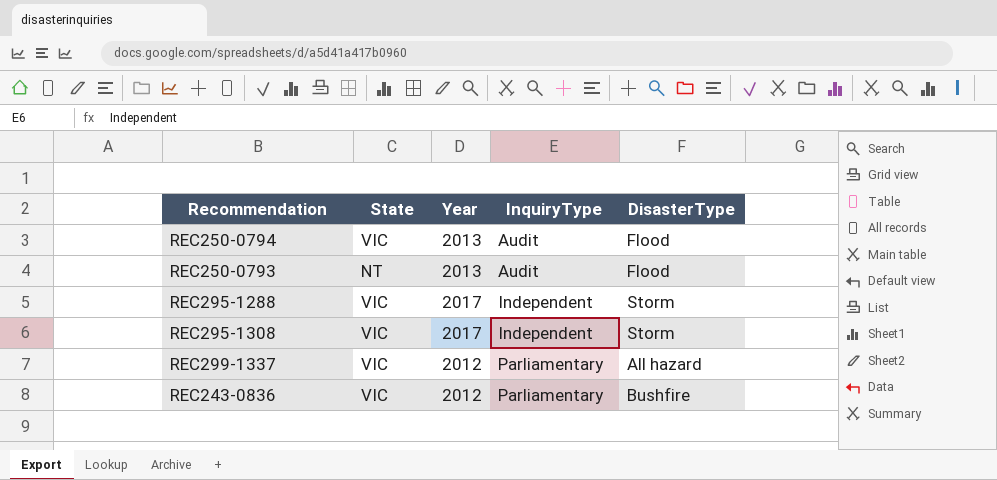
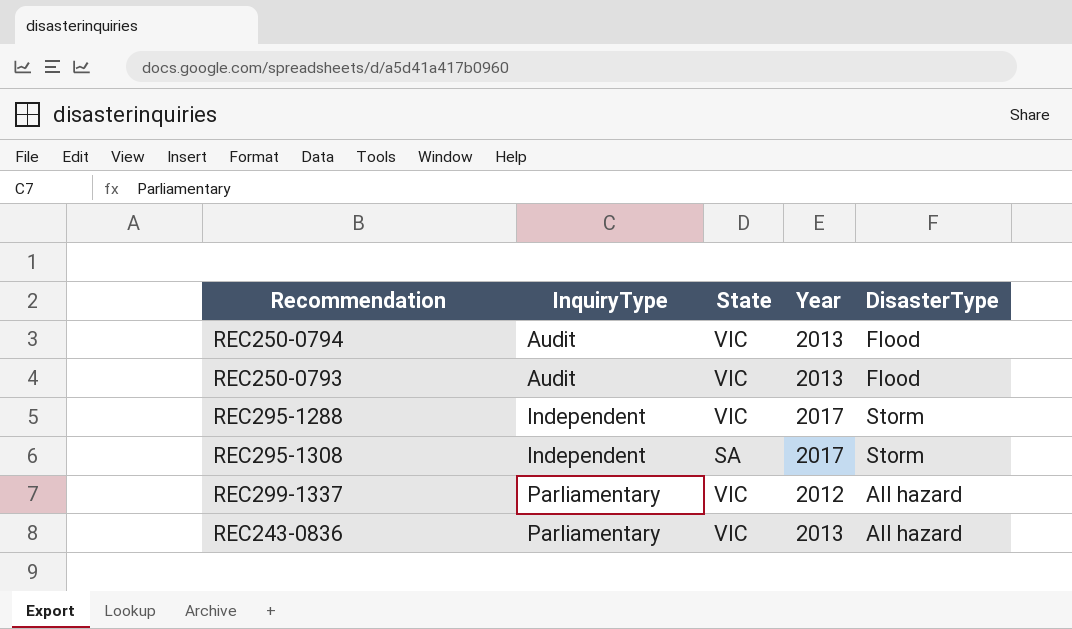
column InquiryType | position: 4 -> 2
REC250-0793 | State: NT -> VIC
REC295-1308 | State: VIC -> SA
REC243-0836 | Year: 2012 -> 2013
REC243-0836 | DisasterType: Bushfire -> All hazard

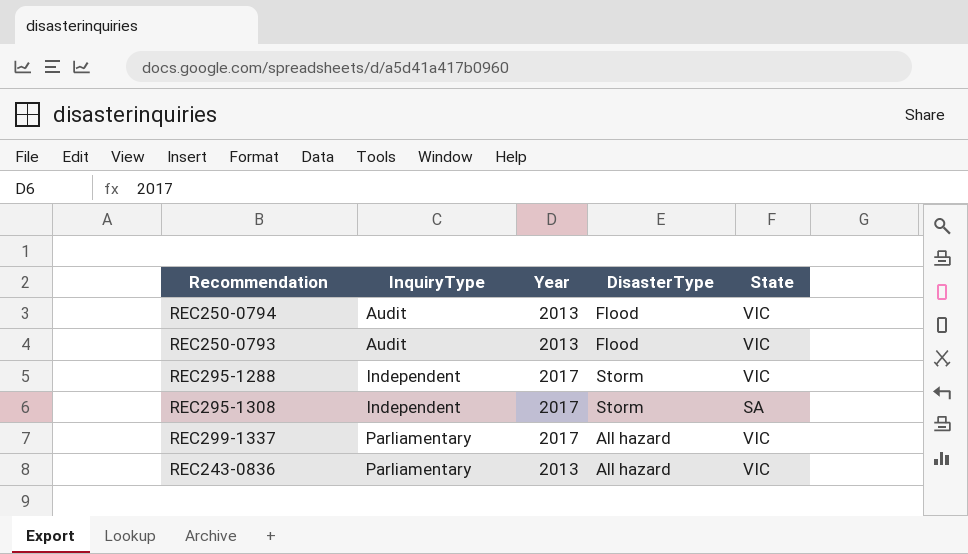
column State | position: 3 -> 5
REC299-1337 | Year: 2012 -> 2017

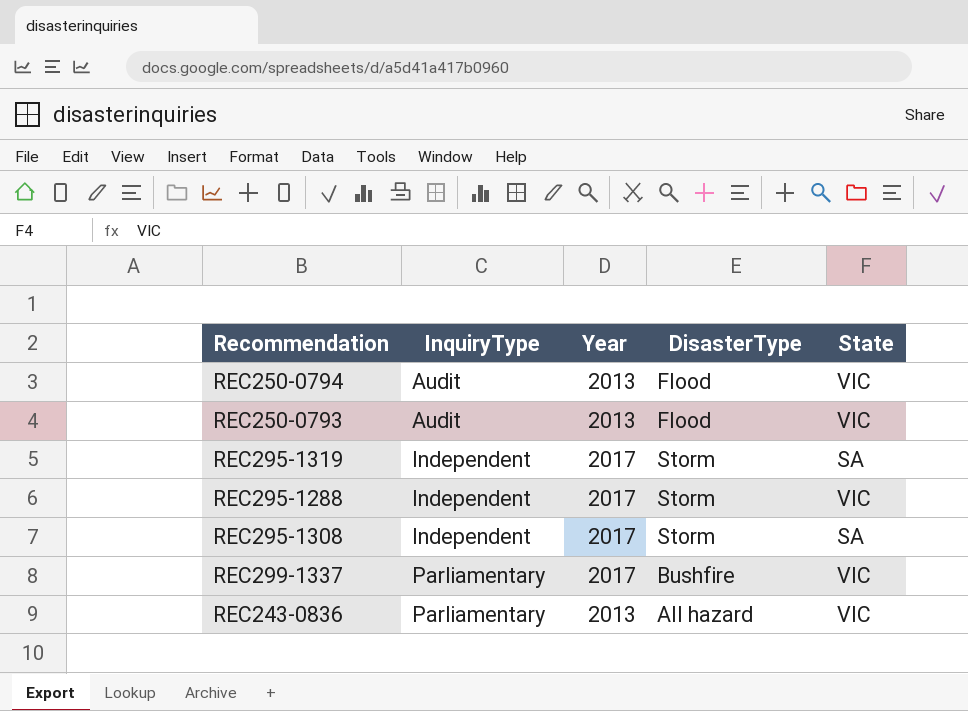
row REC295-1319: none -> Independent | 2017 | Storm | SA
REC299-1337 | DisasterType: All hazard -> Bushfire

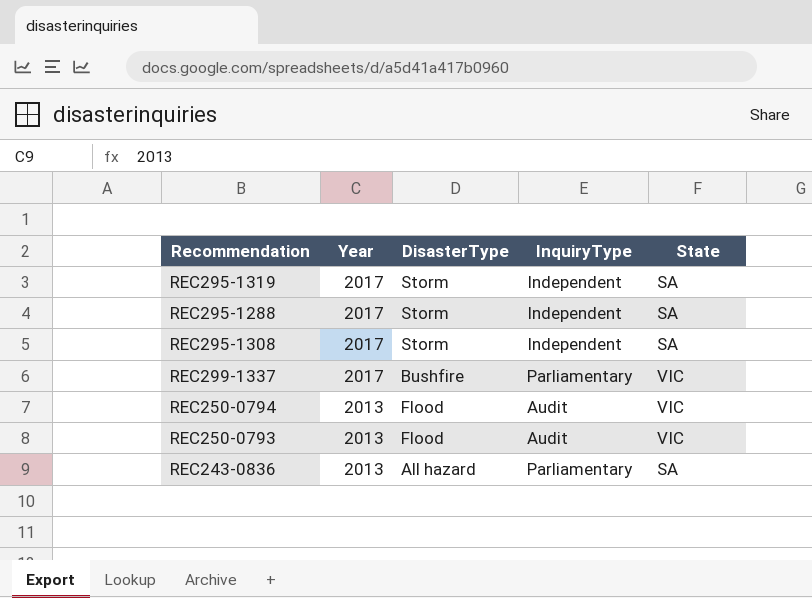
row order: InquiryType ascending -> Year descending
column InquiryType | position: 2 -> 4
REC295-1288 | State: VIC -> SA
REC243-0836 | State: VIC -> SA

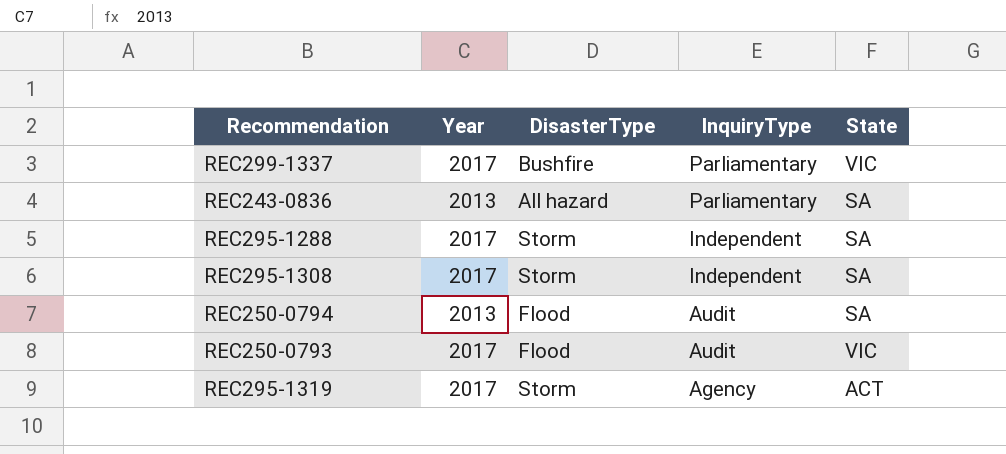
row order: Year descending -> InquiryType descending
REC250-0794 | State: VIC -> SA
REC250-0793 | Year: 2013 -> 2017
REC295-1319 | InquiryType: Independent -> Agency
REC295-1319 | State: SA -> ACT

